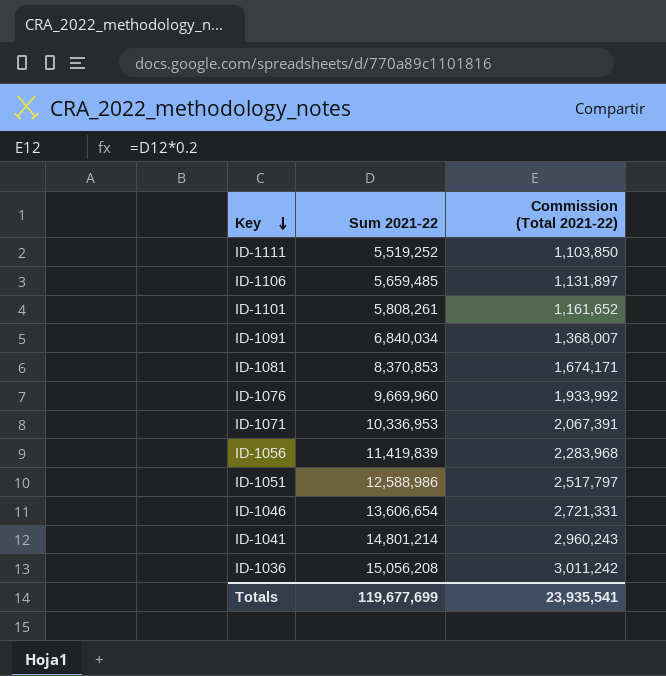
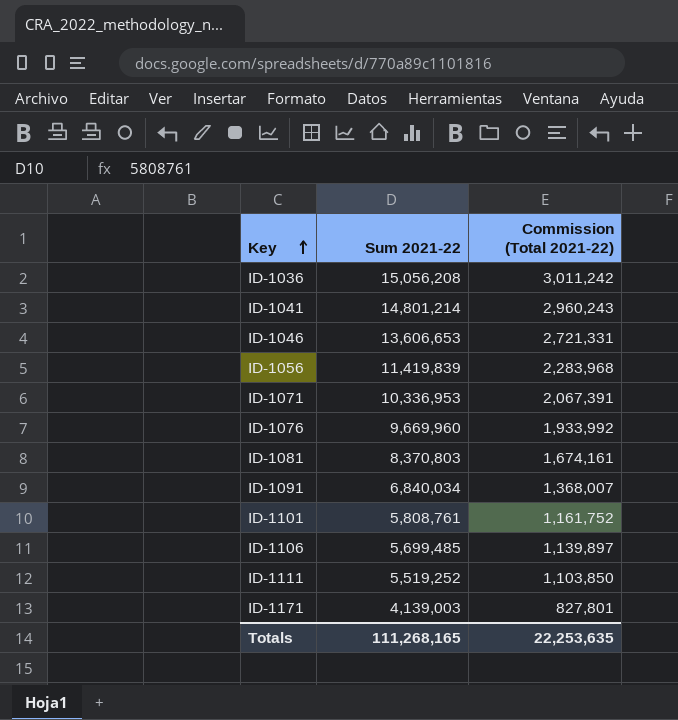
row order: Key descending -> Key ascending
row ID-1051: 12,588,986 | 2,517,797 -> none
ID-1046 | Sum 2021-22: 13,606,654 -> 13,606,653
ID-1081 | Sum 2021-22: 8,370,853 -> 8,370,803
ID-1081 | Commission (Total 2021-22): 1,674,171 -> 1,674,161
ID-1101 | Sum 2021-22: 5,808,261 -> 5,808,761
ID-1101 | Commission (Total 2021-22): 1,161,652 -> 1,161,752
ID-1106 | Sum 2021-22: 5,659,485 -> 5,699,485
ID-1106 | Commission (Total 2021-22): 1,131,897 -> 1,139,897
row ID-1171: none -> 4,139,003 | 827,801
Totals | Sum 2021-22: 119,677,699 -> 111,268,165
Totals | Commission (Total 2021-22): 23,935,541 -> 22,253,635

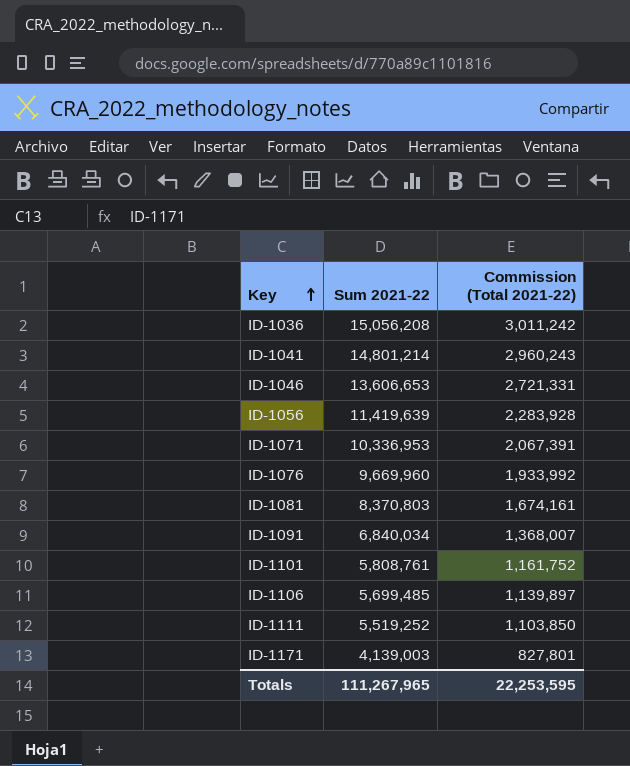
ID-1056 | Sum 2021-22: 11,419,839 -> 11,419,639
ID-1056 | Commission (Total 2021-22): 2,283,968 -> 2,283,928
Totals | Sum 2021-22: 111,268,165 -> 111,267,965
Totals | Commission (Total 2021-22): 22,253,635 -> 22,253,595

